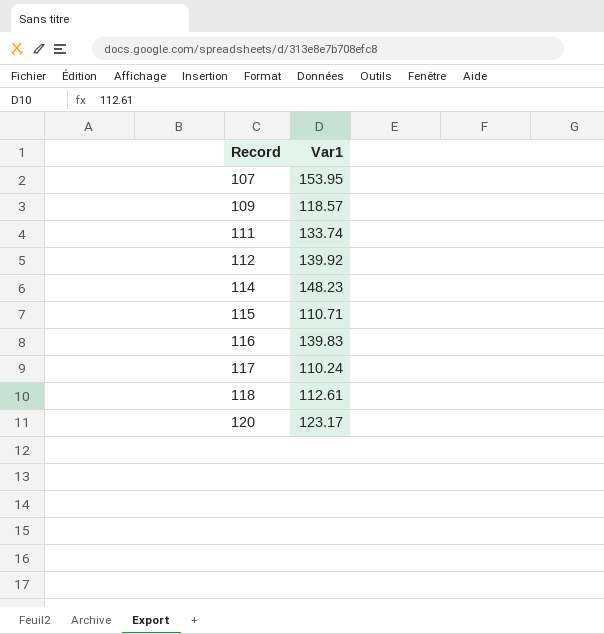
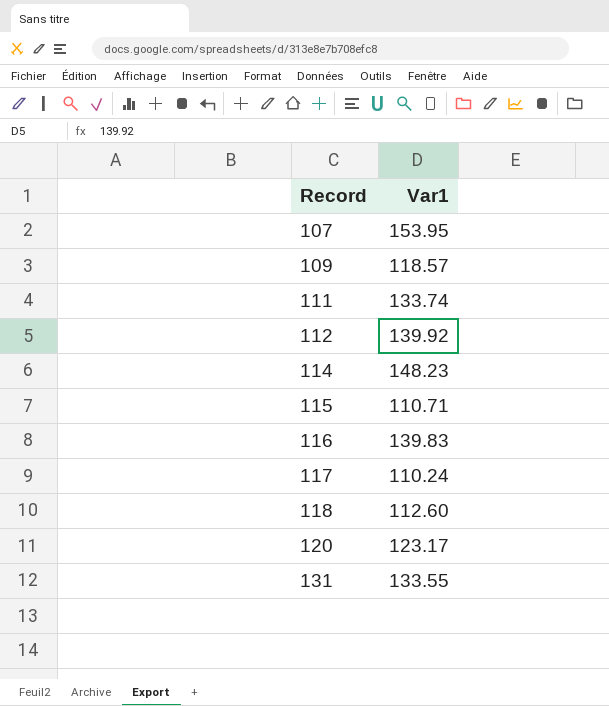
118 | Var1: 112.61 -> 112.60
row 131: none -> 133.55

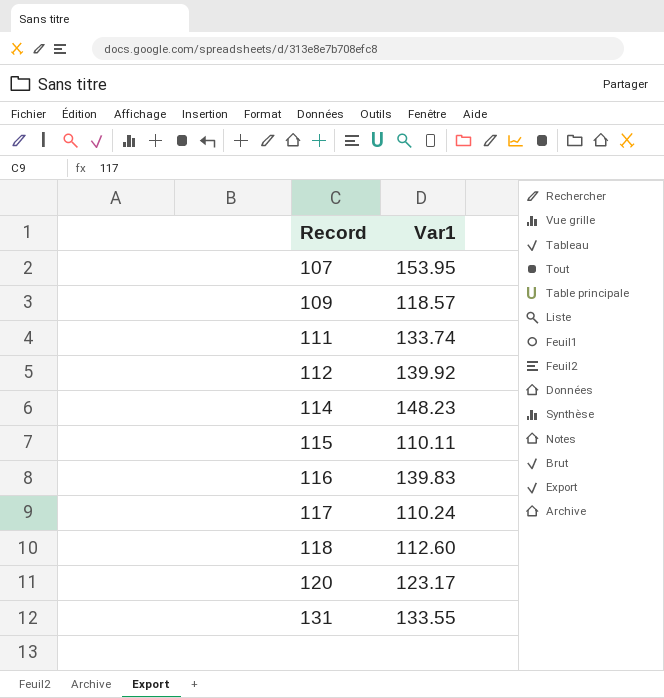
115 | Var1: 110.71 -> 110.11

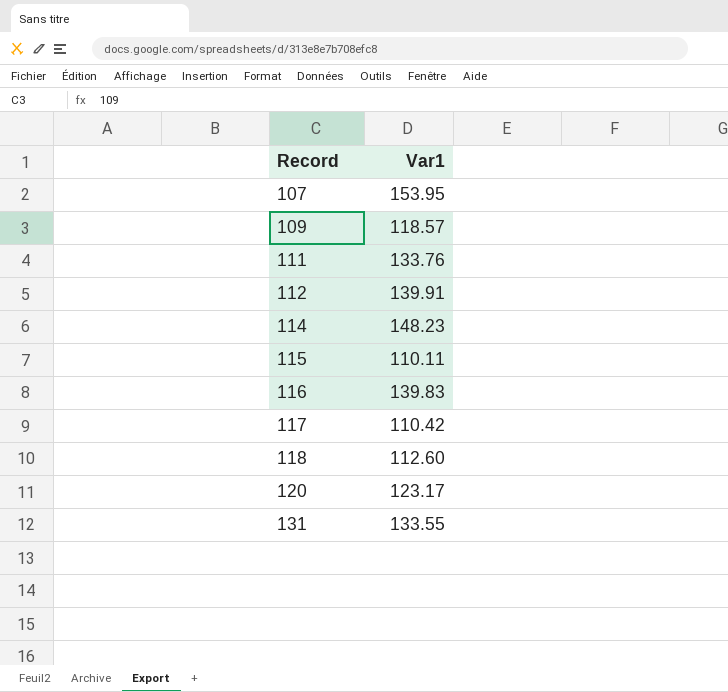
111 | Var1: 133.74 -> 133.76
112 | Var1: 139.92 -> 139.91
117 | Var1: 110.24 -> 110.42

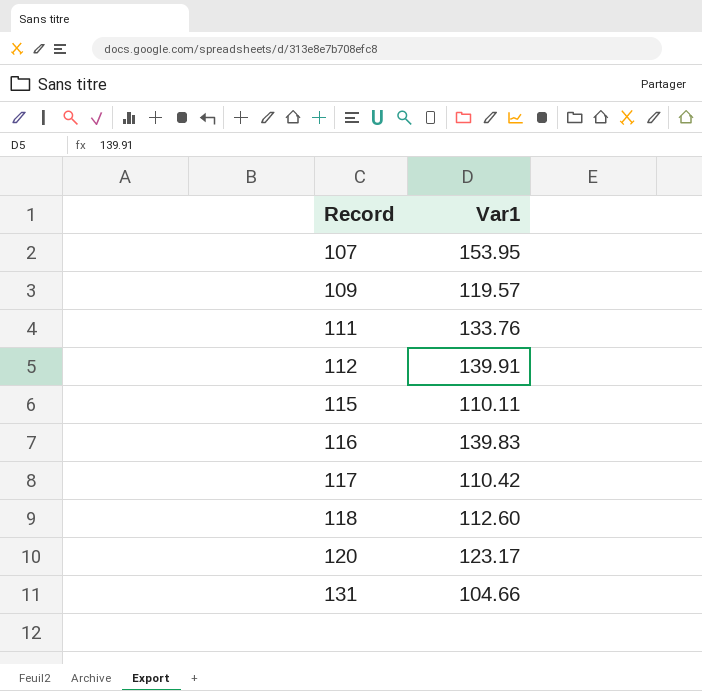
row 114: 148.23 -> none
109 | Var1: 118.57 -> 119.57
131 | Var1: 133.55 -> 104.66

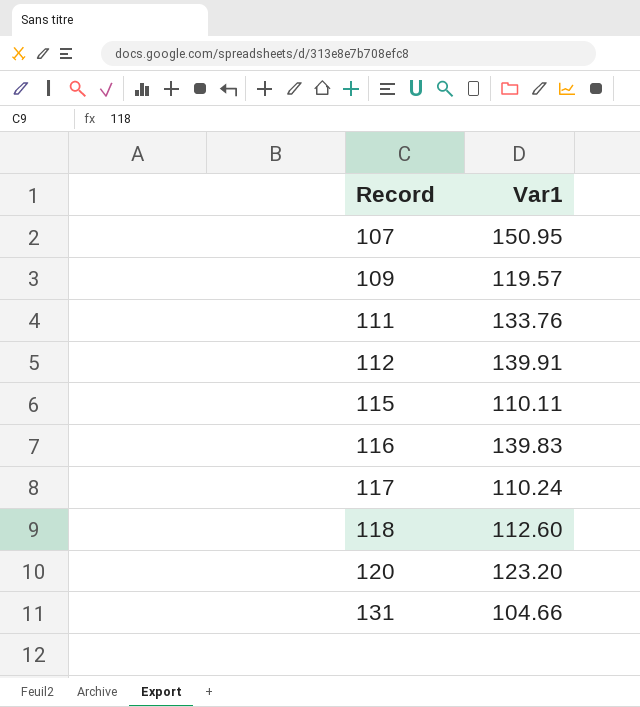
107 | Var1: 153.95 -> 150.95
117 | Var1: 110.42 -> 110.24
120 | Var1: 123.17 -> 123.20

